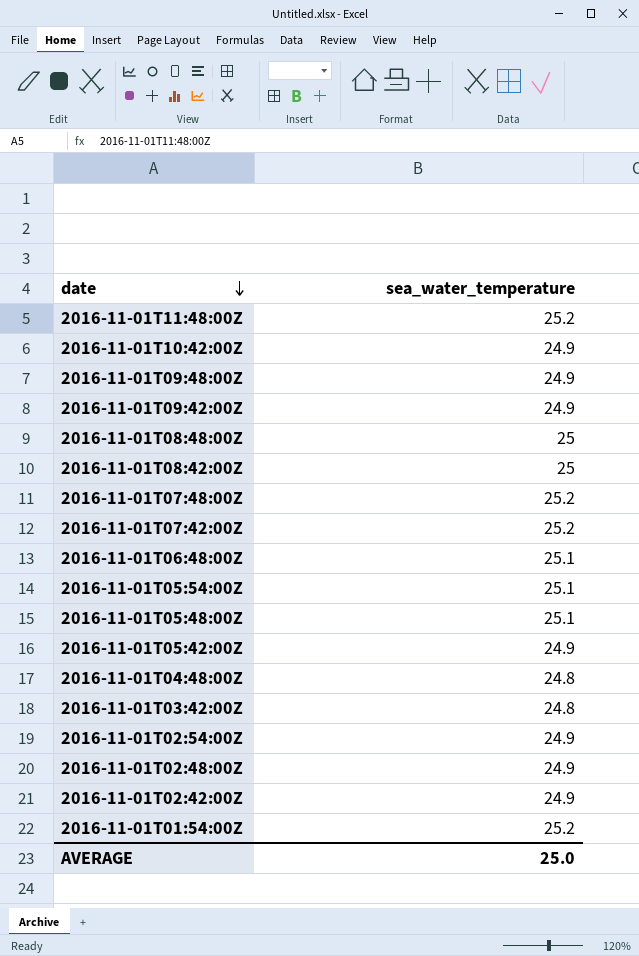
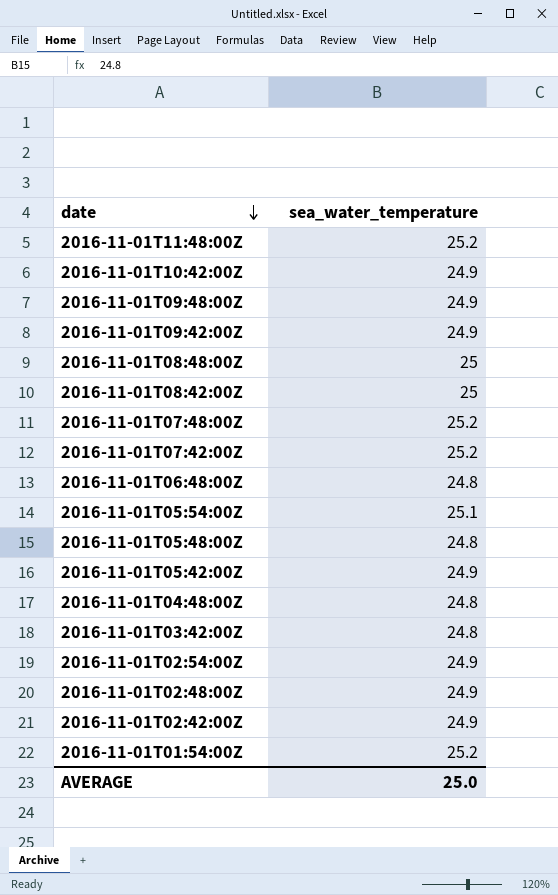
2016-11-01T06:48:00Z | sea_water_temperature: 25.1 -> 24.8
2016-11-01T05:48:00Z | sea_water_temperature: 25.1 -> 24.8

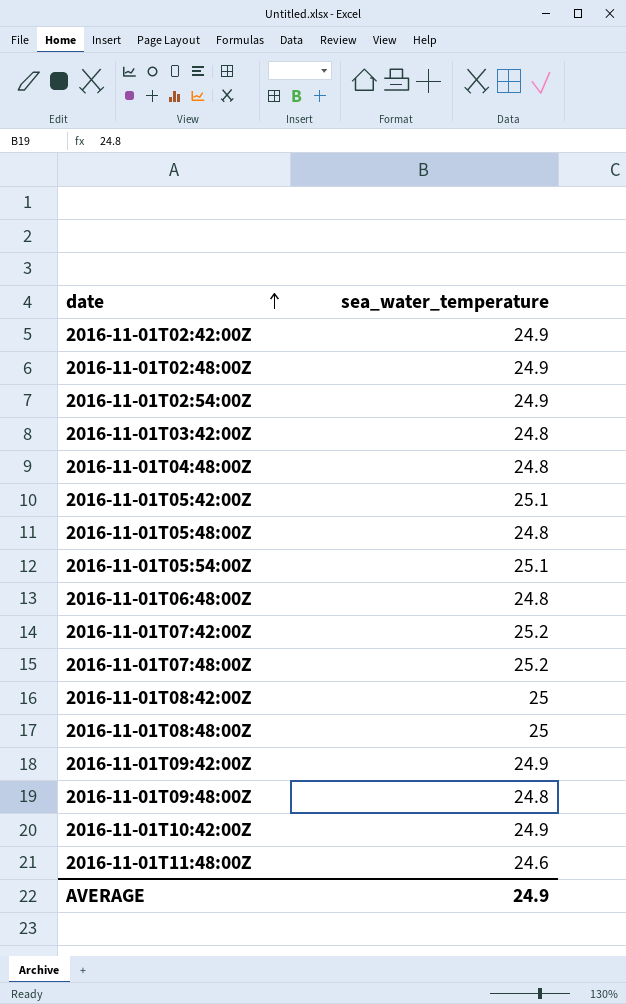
row order: date descending -> date ascending
row 2016-11-01T01:54:00Z: 25.2 -> none
2016-11-01T05:42:00Z | sea_water_temperature: 24.9 -> 25.1
2016-11-01T09:48:00Z | sea_water_temperature: 24.9 -> 24.8
2016-11-01T11:48:00Z | sea_water_temperature: 25.2 -> 24.6
AVERAGE | sea_water_temperature: 25.0 -> 24.9

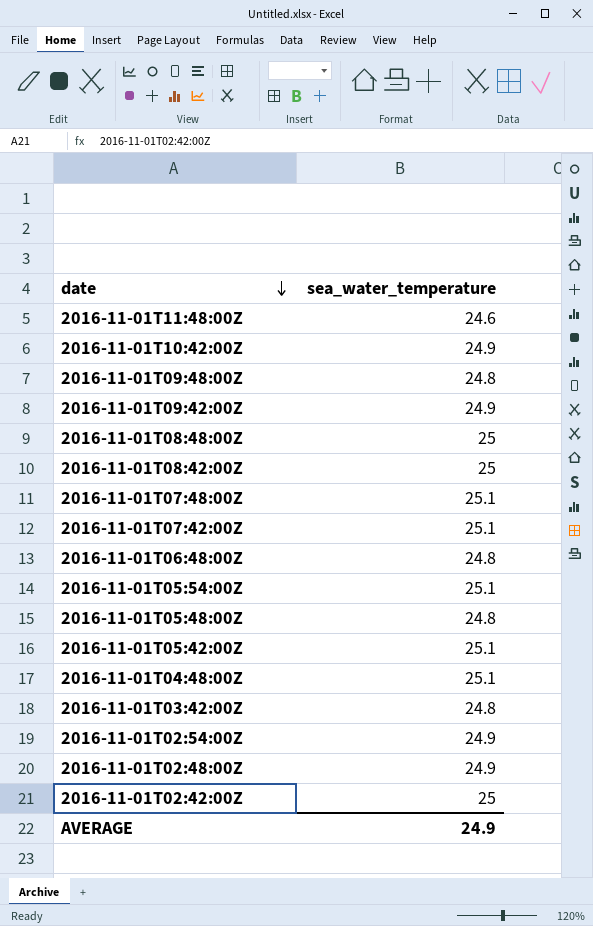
row order: date ascending -> date descending
2016-11-01T07:48:00Z | sea_water_temperature: 25.2 -> 25.1
2016-11-01T07:42:00Z | sea_water_temperature: 25.2 -> 25.1
2016-11-01T04:48:00Z | sea_water_temperature: 24.8 -> 25.1
2016-11-01T02:42:00Z | sea_water_temperature: 24.9 -> 25

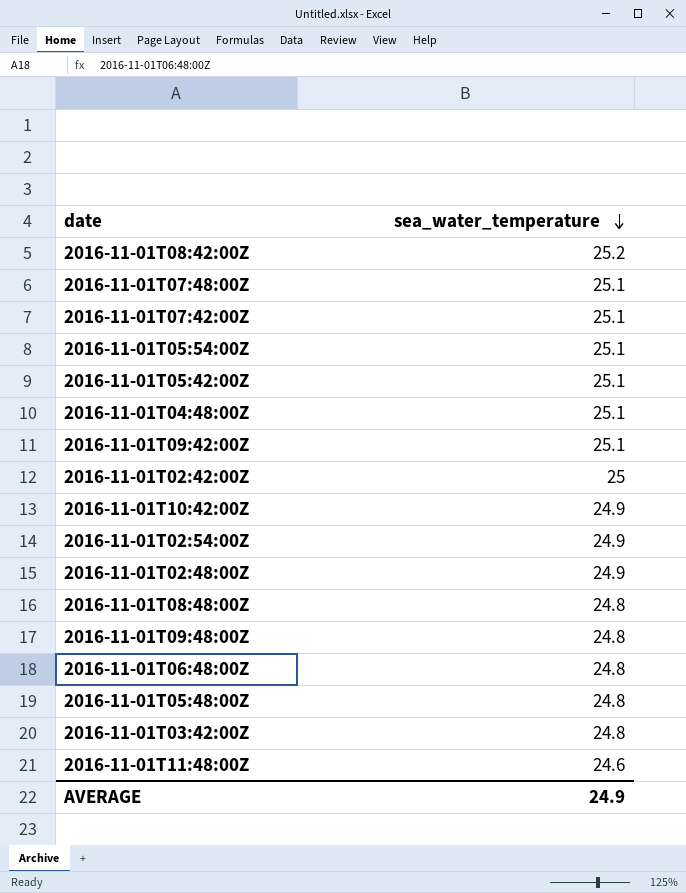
row order: date descending -> sea_water_temperature descending
2016-11-01T08:42:00Z | sea_water_temperature: 25 -> 25.2
2016-11-01T09:42:00Z | sea_water_temperature: 24.9 -> 25.1
2016-11-01T08:48:00Z | sea_water_temperature: 25 -> 24.8

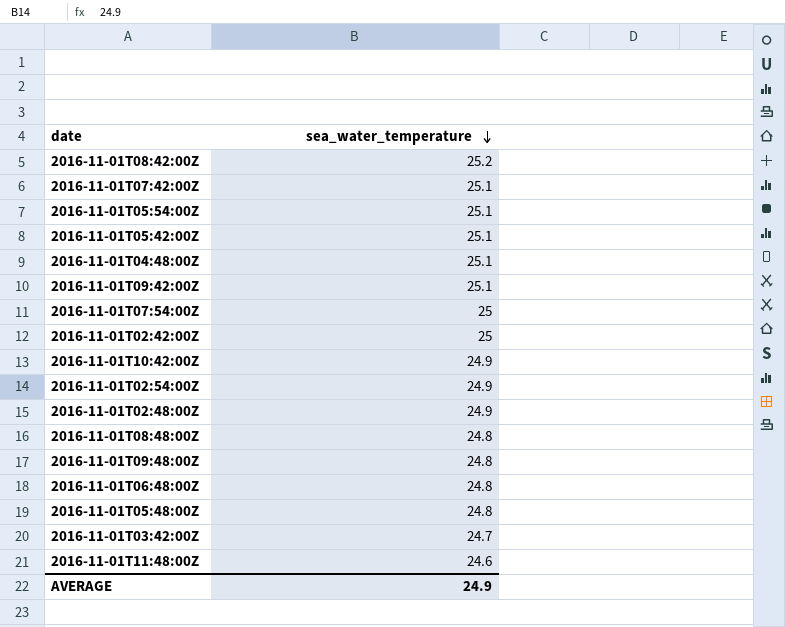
row 2016-11-01T07:48:00Z: 25.1 -> none
row 2016-11-01T07:54:00Z: none -> 25
2016-11-01T03:42:00Z | sea_water_temperature: 24.8 -> 24.7

